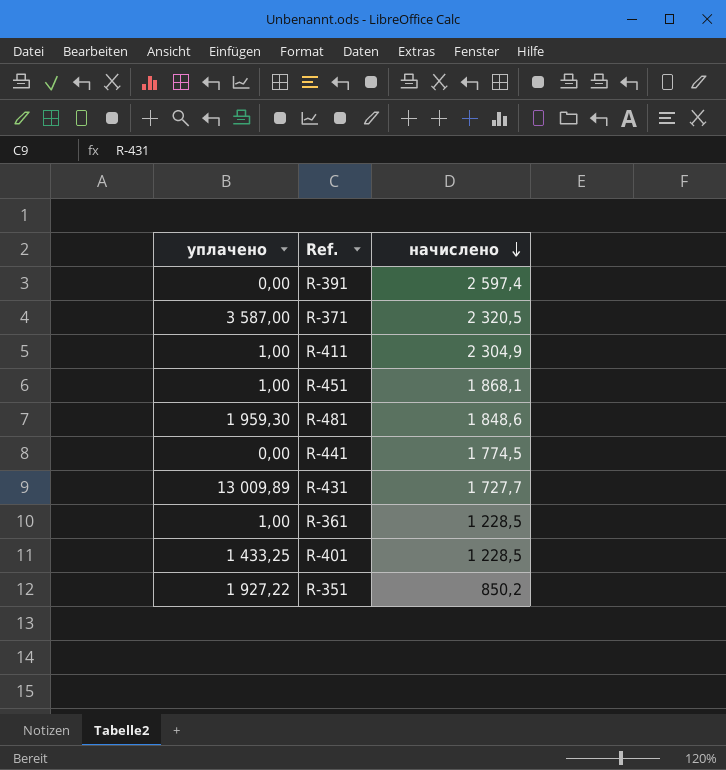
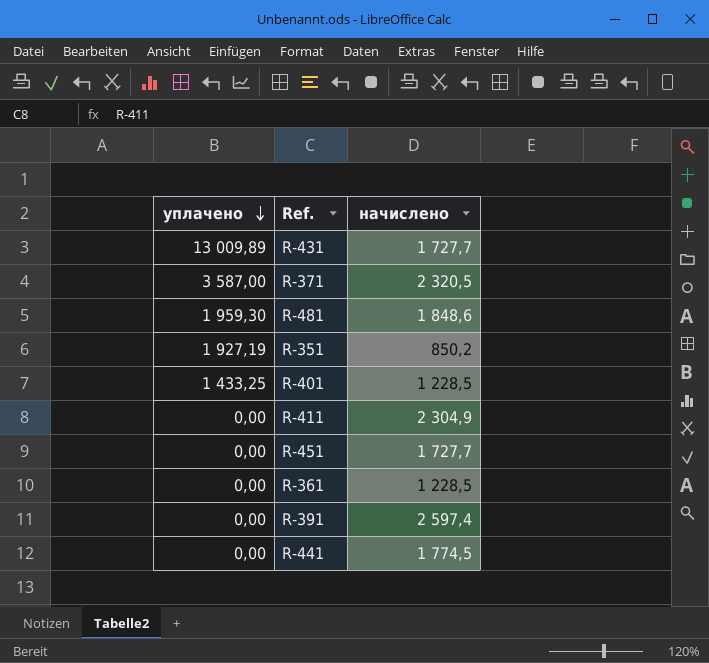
row order: начислено descending -> уплачено descending
R-351 | уплачено: 1 927,22 -> 1 927,19
R-411 | уплачено: 1,00 -> 0,00
R-451 | уплачено: 1,00 -> 0,00
R-451 | начислено: 1 868,1 -> 1 727,7
R-361 | уплачено: 1,00 -> 0,00

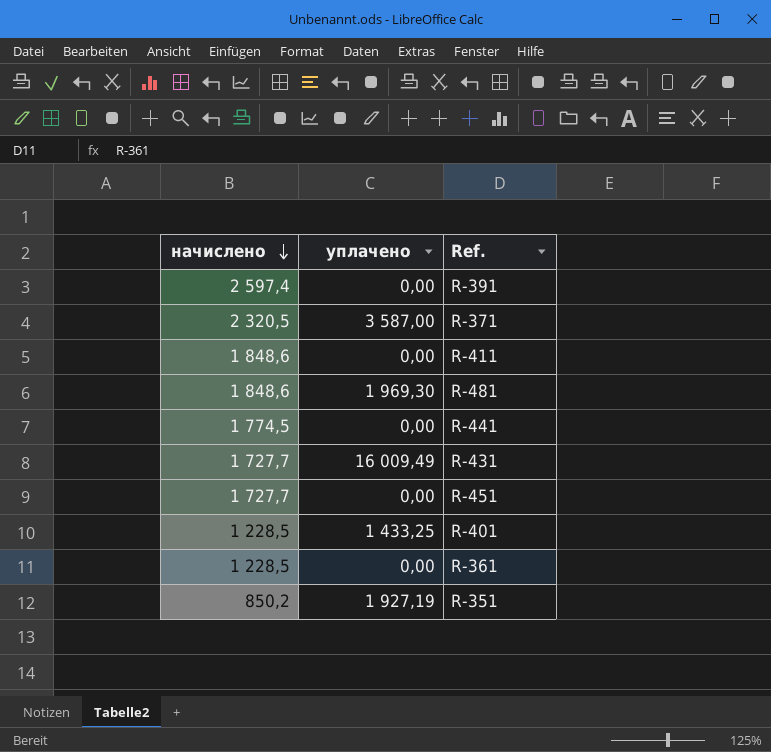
row order: уплачено descending -> начислено descending
column начислено | position: 3 -> 1
R-411 | начислено: 2 304,9 -> 1 848,6
R-481 | уплачено: 1 959,30 -> 1 969,30
R-431 | уплачено: 13 009,89 -> 16 009,49

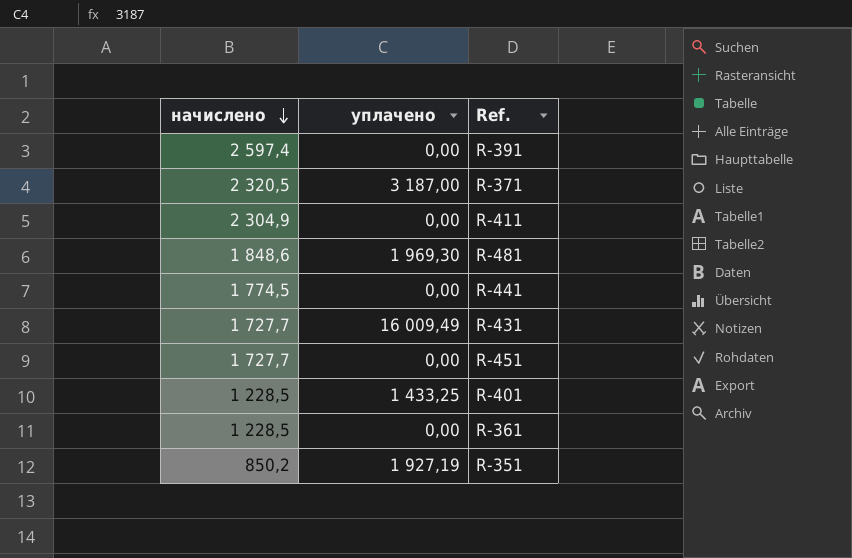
R-371 | уплачено: 3 587,00 -> 3 187,00
R-411 | начислено: 1 848,6 -> 2 304,9

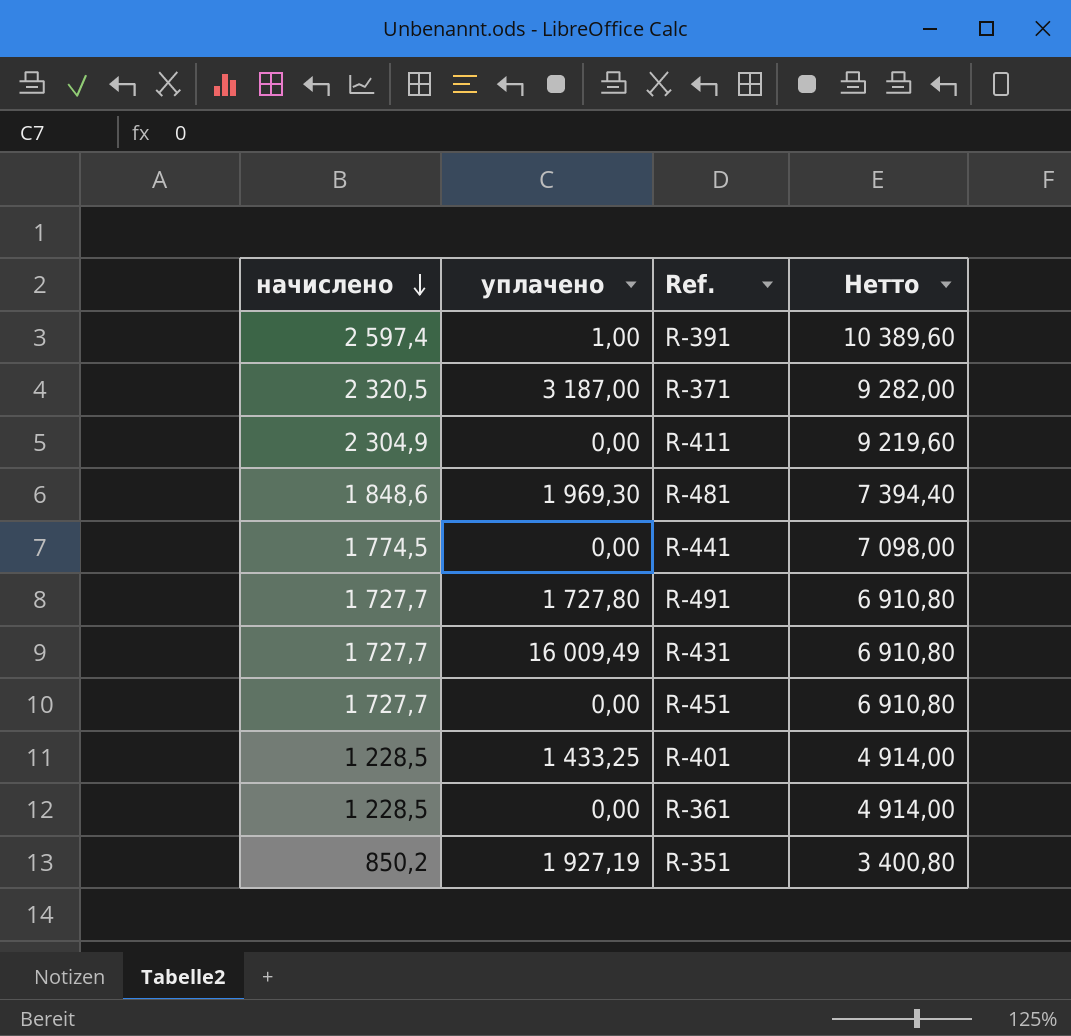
column Нетто | formula: none -> [начислено] * 4
R-391 | уплачено: 0,00 -> 1,00
row R-491: none -> 1 727,7 | 1 727,80 | 6 910,80

